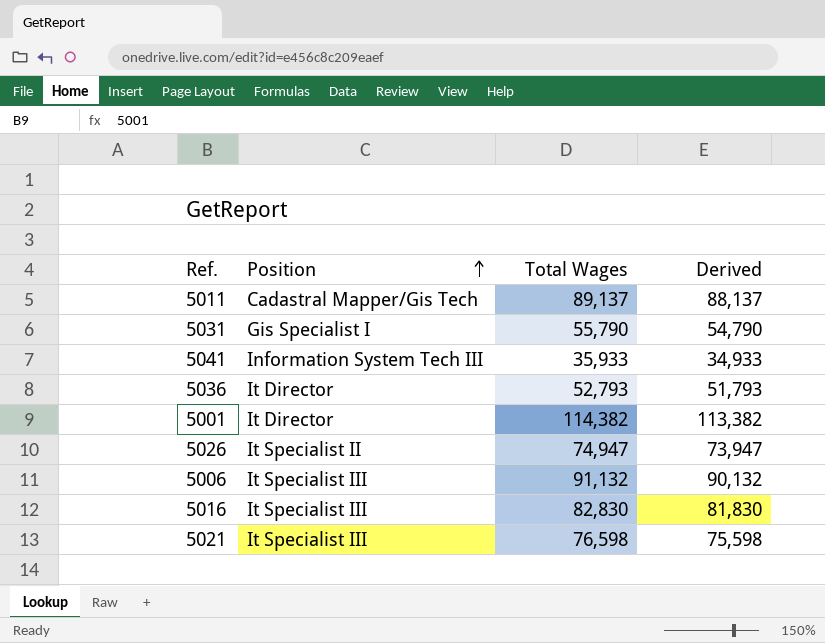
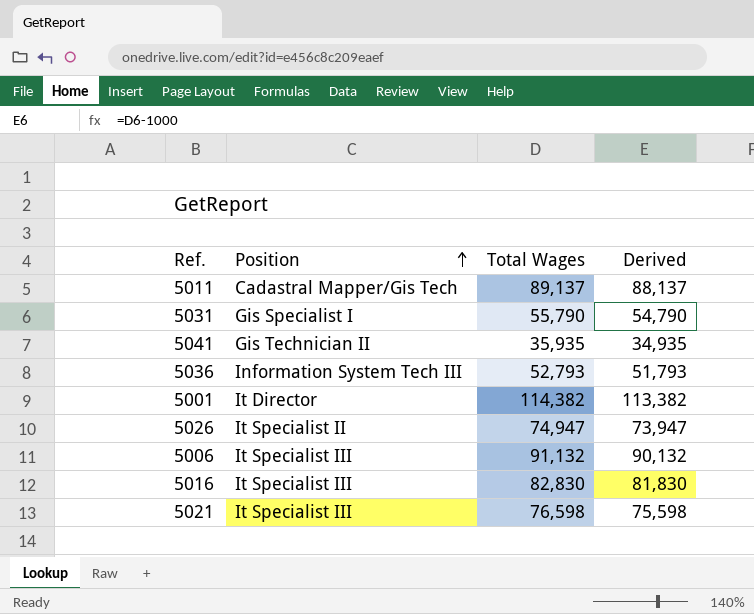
5041 | Position: Information System Tech III -> Gis Technician II
5041 | Total Wages: 35,933 -> 35,935
5041 | Derived: 34,933 -> 34,935
5036 | Position: It Director -> Information System Tech III

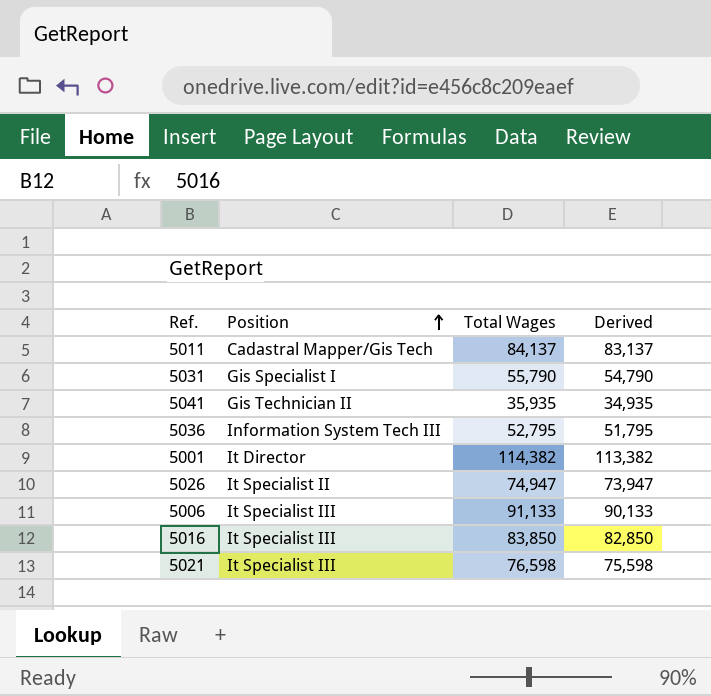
5011 | Total Wages: 89,137 -> 84,137
5011 | Derived: 88,137 -> 83,137
5036 | Total Wages: 52,793 -> 52,795
5036 | Derived: 51,793 -> 51,795
5006 | Total Wages: 91,132 -> 91,133
5006 | Derived: 90,132 -> 90,133
5016 | Total Wages: 82,830 -> 83,850
5016 | Derived: 81,830 -> 82,850

